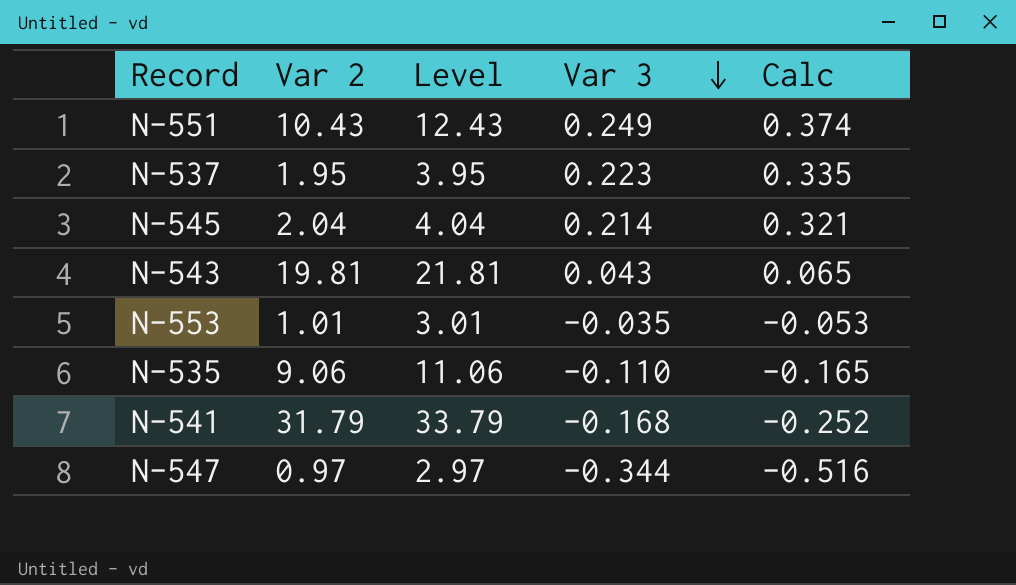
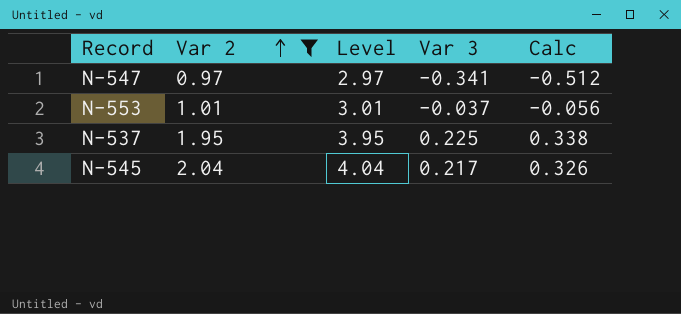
filter: none -> Var 2 <= 2.04
row order: Var 3 descending -> Var 2 ascending
N-547 | Var 3: -0.344 -> -0.341
N-547 | Calc: -0.516 -> -0.512
N-553 | Var 3: -0.035 -> -0.037
N-553 | Calc: -0.053 -> -0.056
N-537 | Var 3: 0.223 -> 0.225
N-537 | Calc: 0.335 -> 0.338
N-545 | Var 3: 0.214 -> 0.217
N-545 | Calc: 0.321 -> 0.326

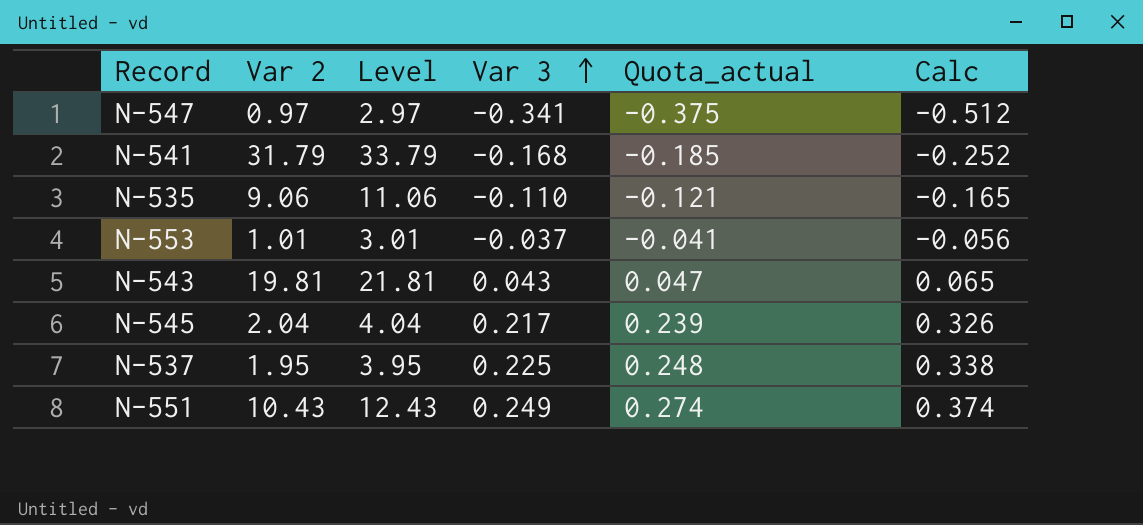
filter: Var 2 <= 2.04 -> none
row order: Var 2 ascending -> Var 3 ascending
column Quota_actual | formula: none -> [Var 3] * 1.1

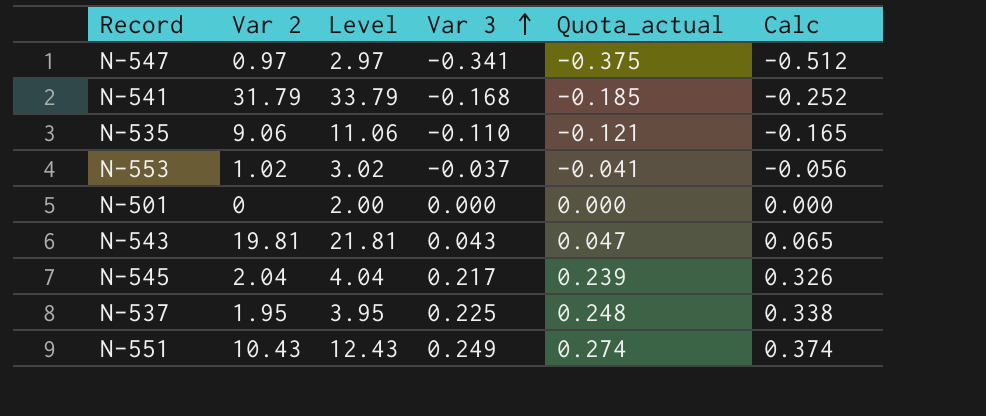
N-553 | Var 2: 1.01 -> 1.02
N-553 | Level: 3.01 -> 3.02
row N-501: none -> 0 | 2.00 | 0.000 | 0.000 | 0.000

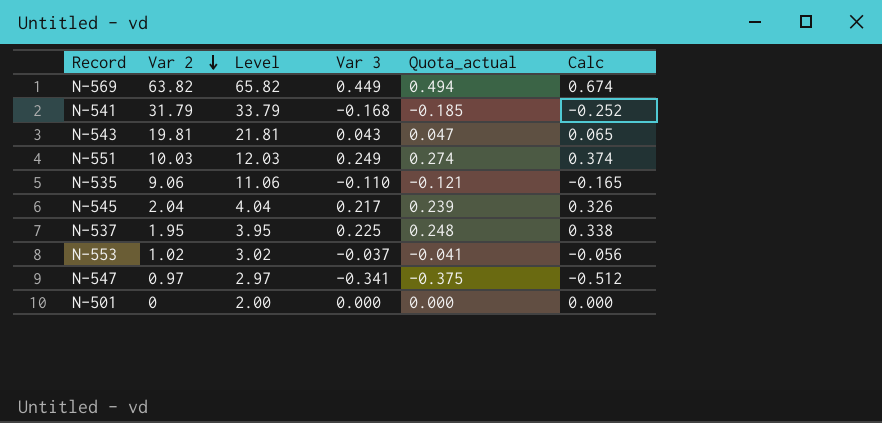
row order: Var 3 ascending -> Var 2 descending
row N-569: none -> 63.82 | 65.82 | 0.449 | 0.494 | 0.674
N-551 | Var 2: 10.43 -> 10.03
N-551 | Level: 12.43 -> 12.03

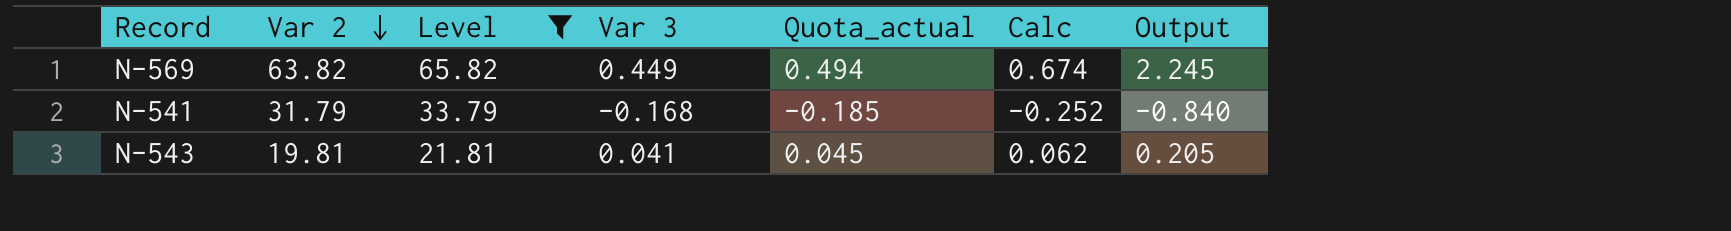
filter: none -> Level >= 21.81
column Output | formula: none -> [Var 3] * 5
N-543 | Var 3: 0.043 -> 0.041
N-543 | Quota_actual: 0.047 -> 0.045
N-543 | Calc: 0.065 -> 0.062

